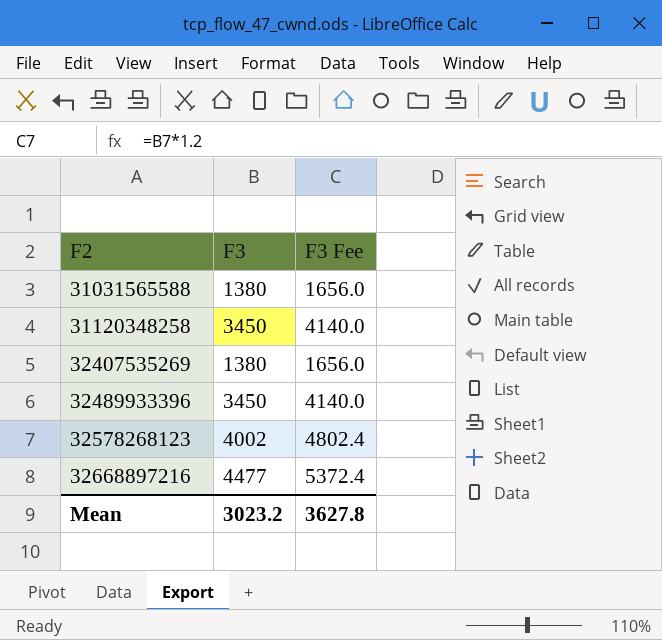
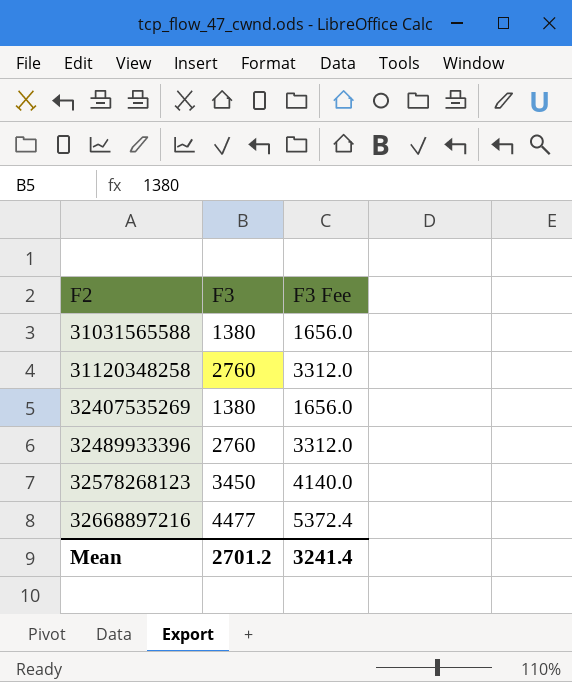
31120348258 | F3: 3450 -> 2760
31120348258 | F3 Fee: 4140.0 -> 3312.0
32489933396 | F3: 3450 -> 2760
32489933396 | F3 Fee: 4140.0 -> 3312.0
32578268123 | F3: 4002 -> 3450
32578268123 | F3 Fee: 4802.4 -> 4140.0
Mean | F3: 3023.2 -> 2701.2
Mean | F3 Fee: 3627.8 -> 3241.4

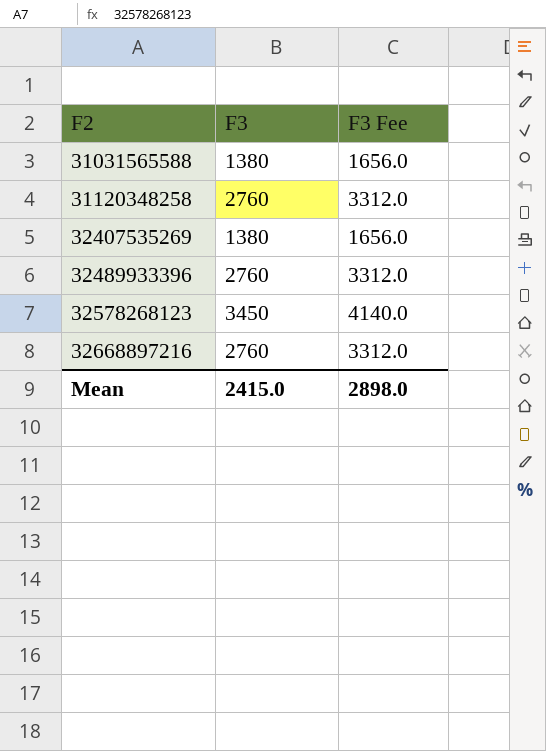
32668897216 | F3: 4477 -> 2760
32668897216 | F3 Fee: 5372.4 -> 3312.0
Mean | F3: 2701.2 -> 2415.0
Mean | F3 Fee: 3241.4 -> 2898.0

